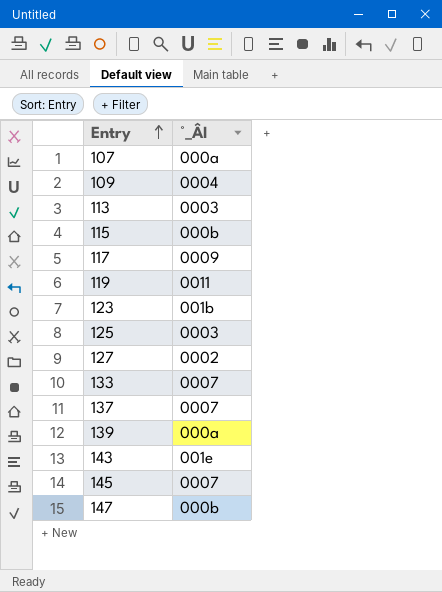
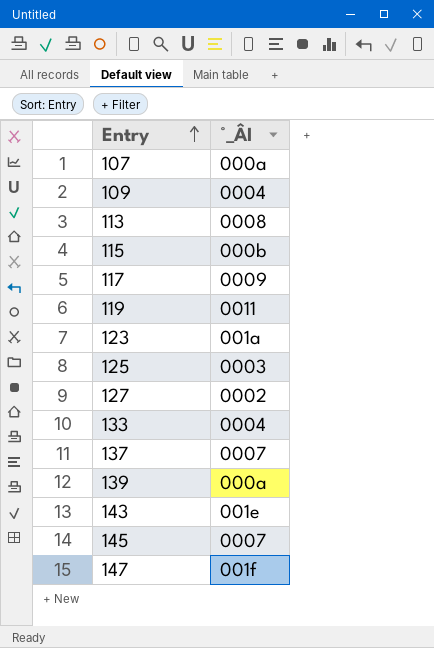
113 | °_ÂI: 0003 -> 0008
123 | °_ÂI: 001b -> 001a
133 | °_ÂI: 0007 -> 0004
147 | °_ÂI: 000b -> 001f

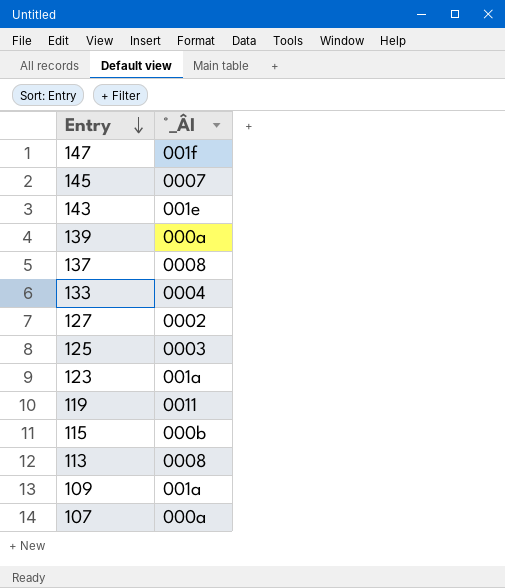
row order: Entry ascending -> Entry descending
row 117: 0009 -> none
137 | °_ÂI: 0007 -> 0008
109 | °_ÂI: 0004 -> 001a

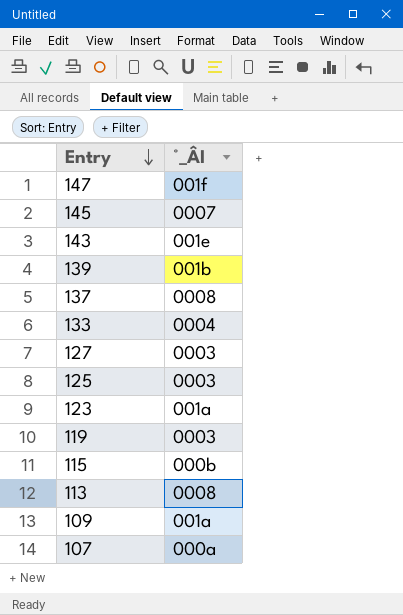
139 | °_ÂI: 000a -> 001b
127 | °_ÂI: 0002 -> 0003
119 | °_ÂI: 0011 -> 0003

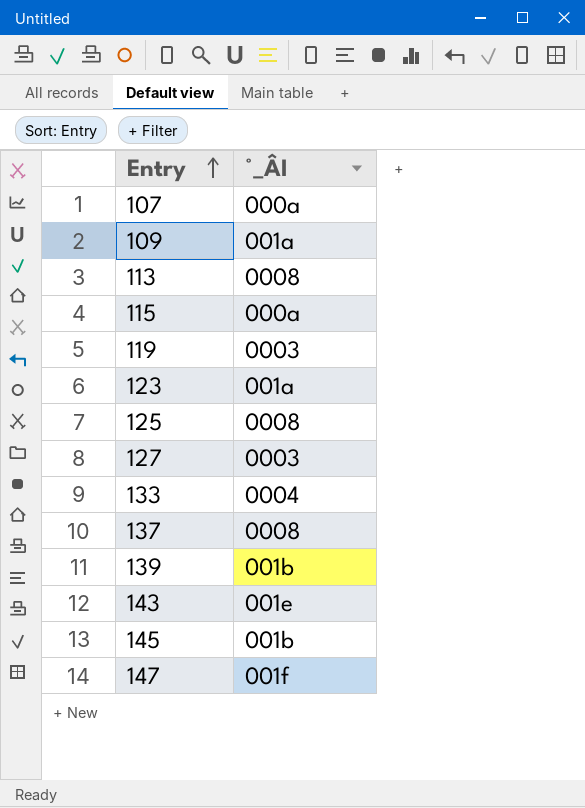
row order: Entry descending -> Entry ascending
115 | °_ÂI: 000b -> 000a
125 | °_ÂI: 0003 -> 0008
145 | °_ÂI: 0007 -> 001b

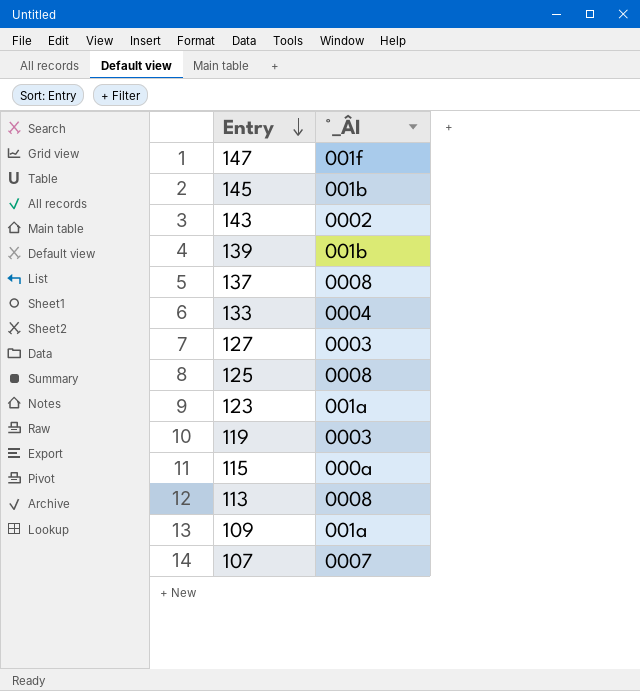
row order: Entry ascending -> Entry descending
143 | °_ÂI: 001e -> 0002
107 | °_ÂI: 000a -> 0007

